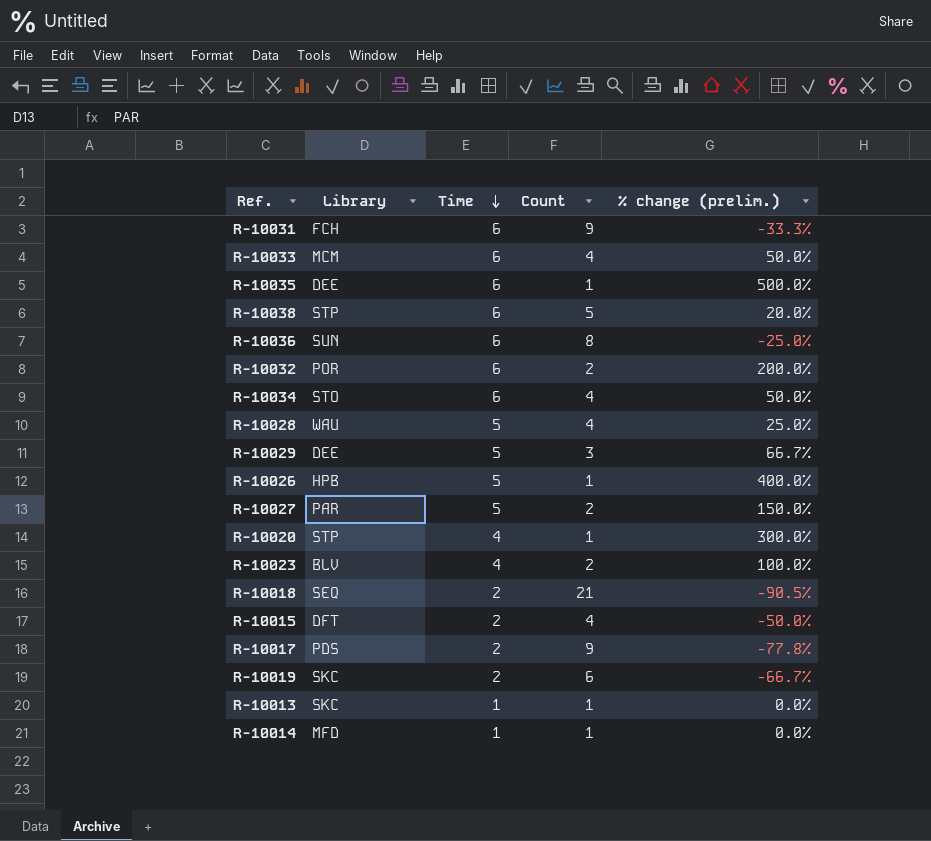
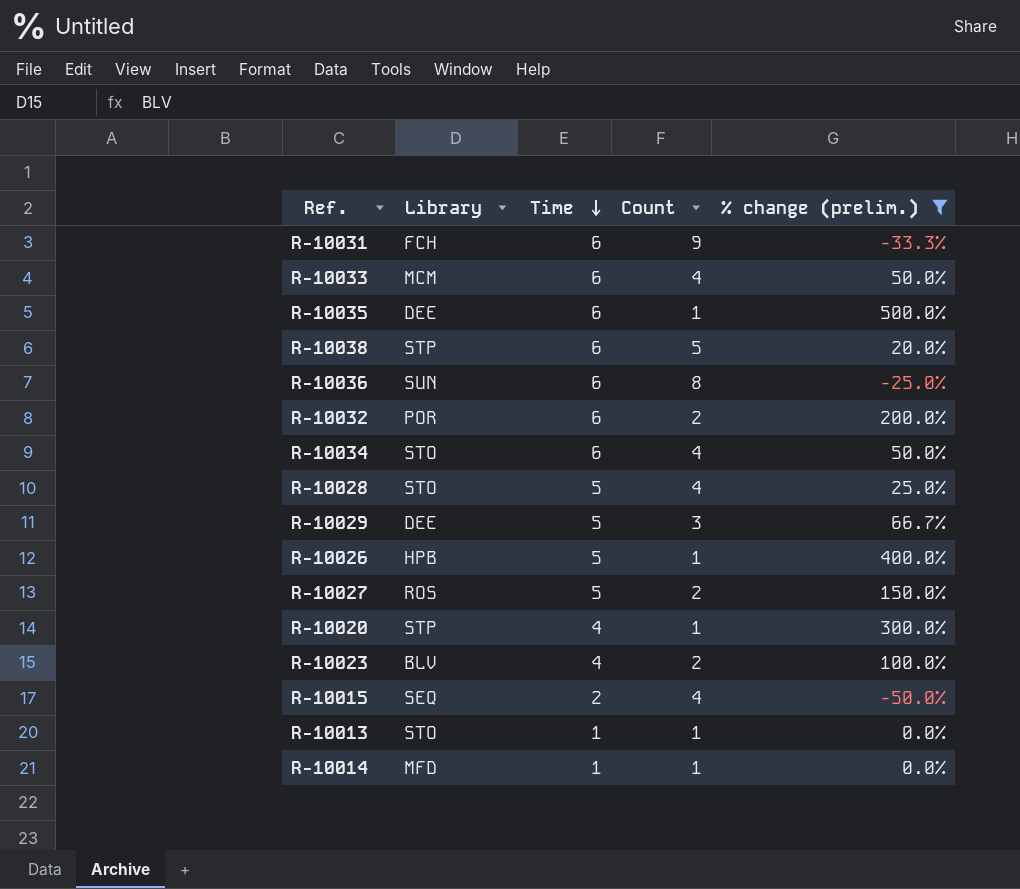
filter: none -> % change (prelim.) >= -50.0%
R-10028 | Library: WAU -> STO
R-10027 | Library: PAR -> ROS
R-10015 | Library: DFT -> SEQ
R-10013 | Library: SKC -> STO

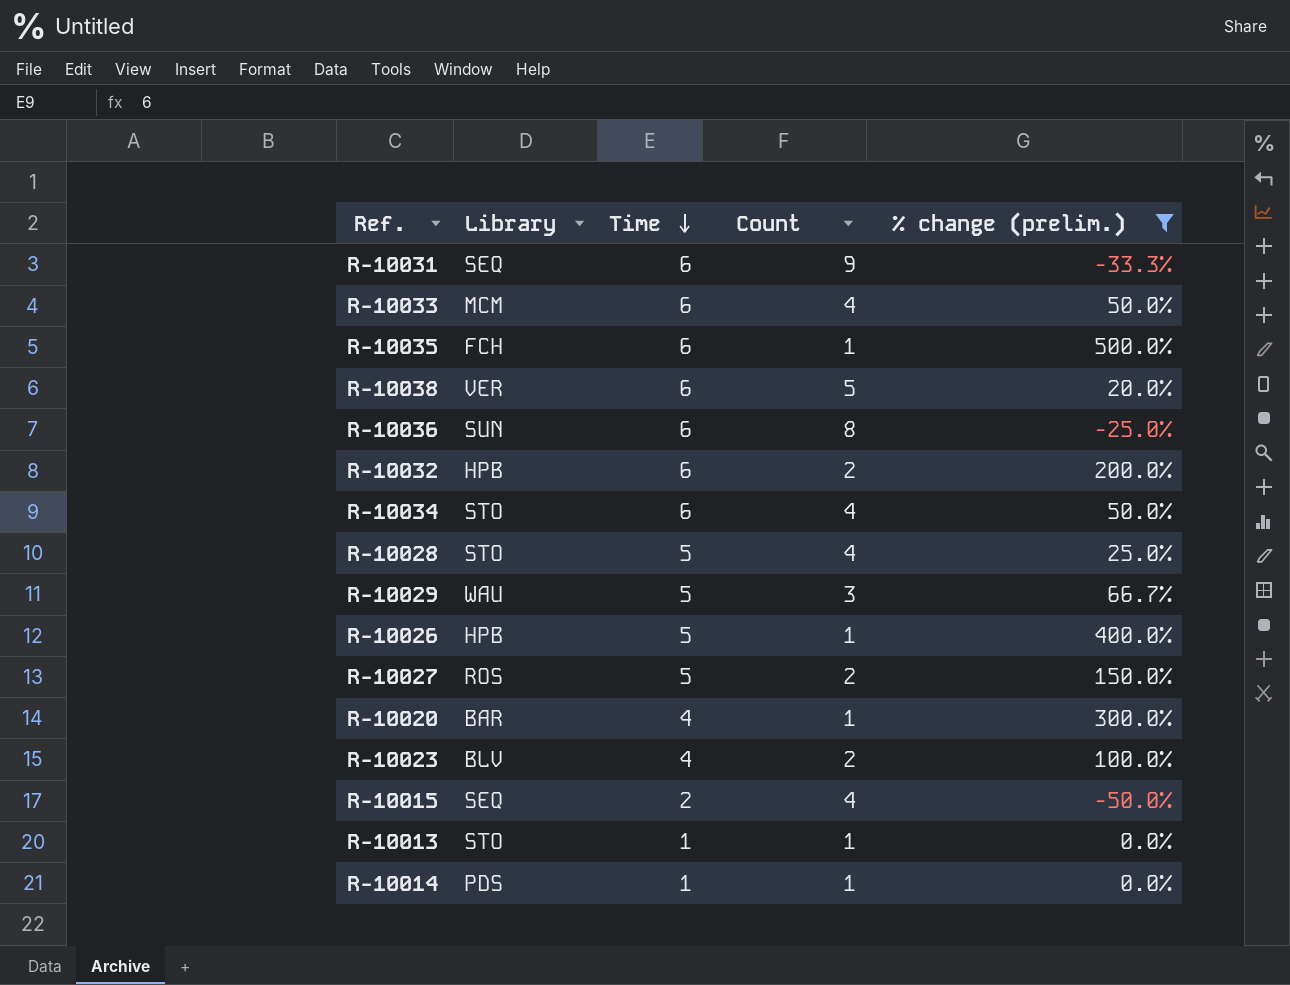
R-10031 | Library: FCH -> SEQ
R-10035 | Library: DEE -> FCH
R-10038 | Library: STP -> VER
R-10032 | Library: POR -> HPB
R-10029 | Library: DEE -> WAU
R-10020 | Library: STP -> BAR
R-10014 | Library: MFD -> PDS

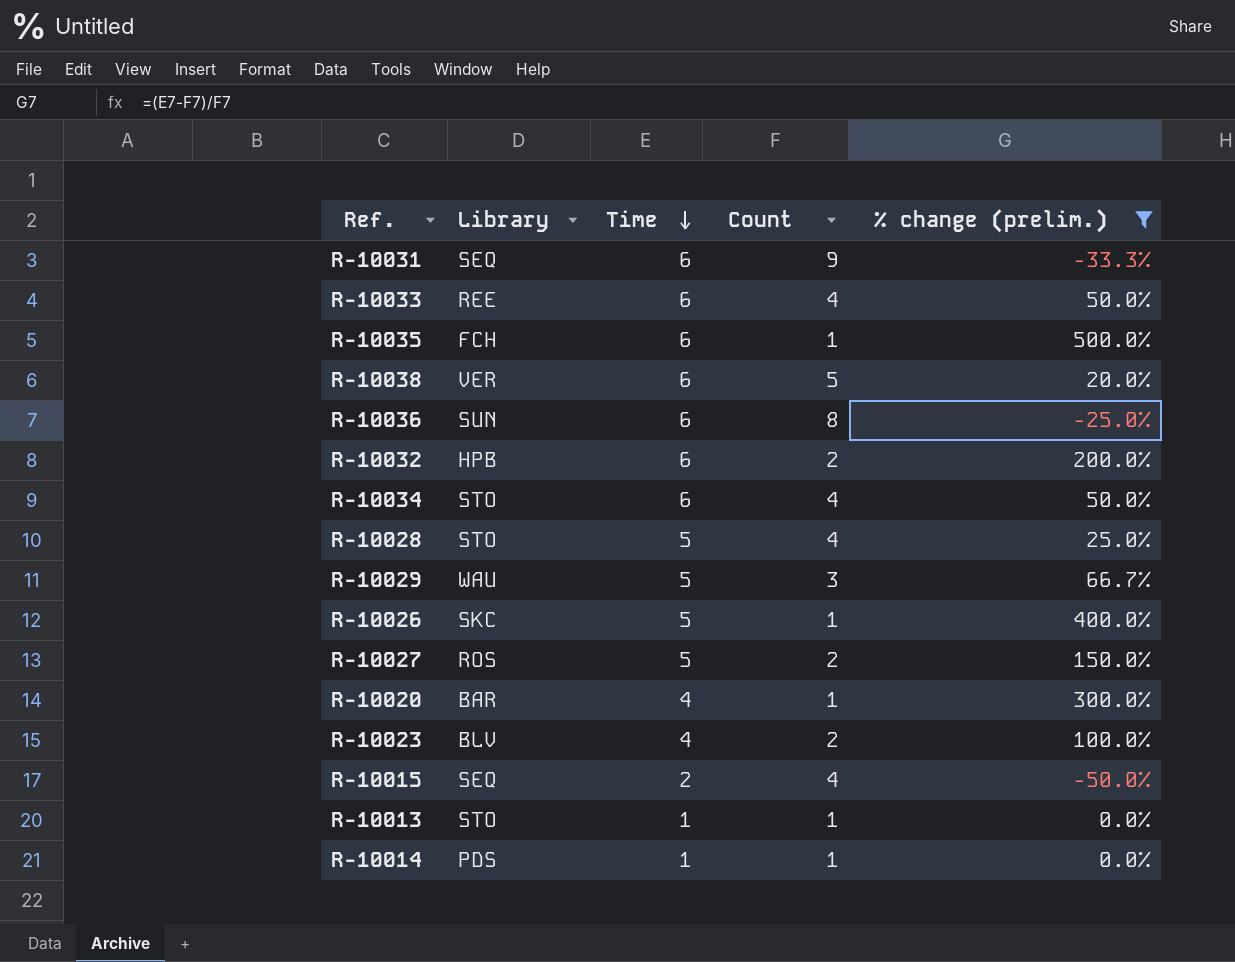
R-10033 | Library: MCM -> REE
R-10026 | Library: HPB -> SKC

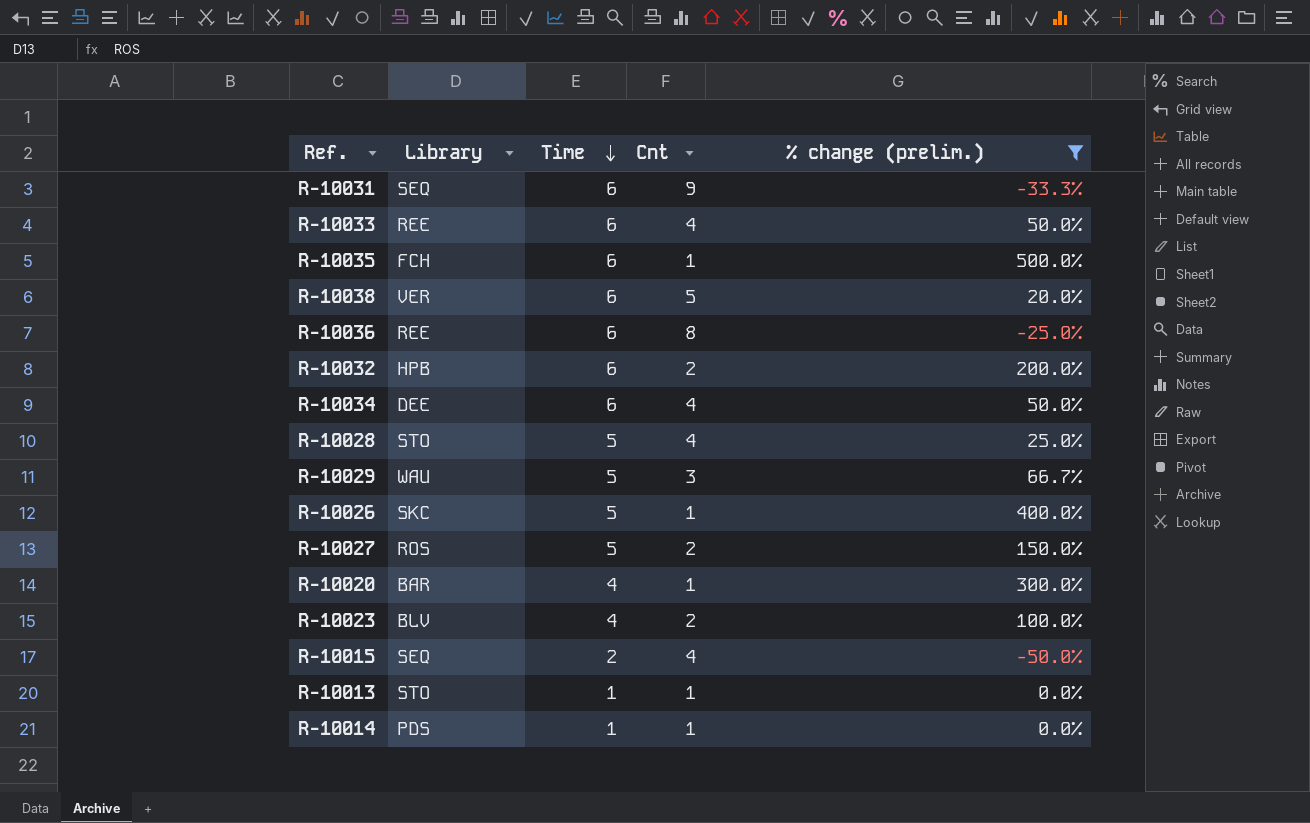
column name: Count -> Cnt
R-10036 | Library: SUN -> REE
R-10034 | Library: STO -> DEE

